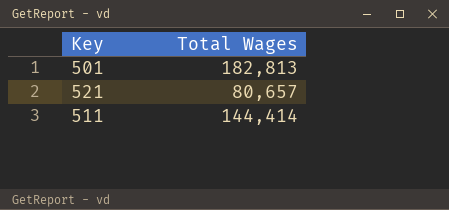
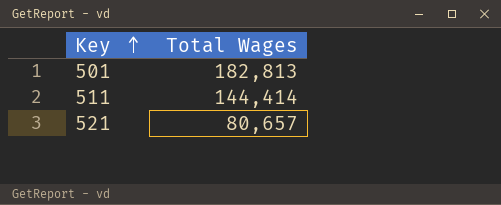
row order: none -> Key ascending

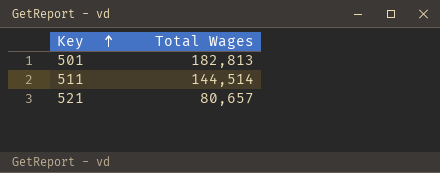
511 | Total Wages: 144,414 -> 144,514

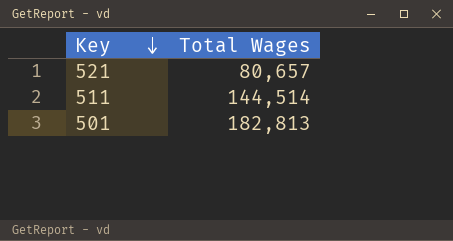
row order: Key ascending -> Key descending

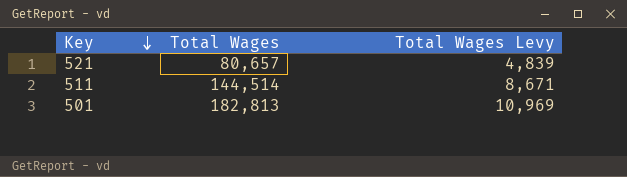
column Total Wages Levy | formula: none -> [Total Wages] * 0.06

